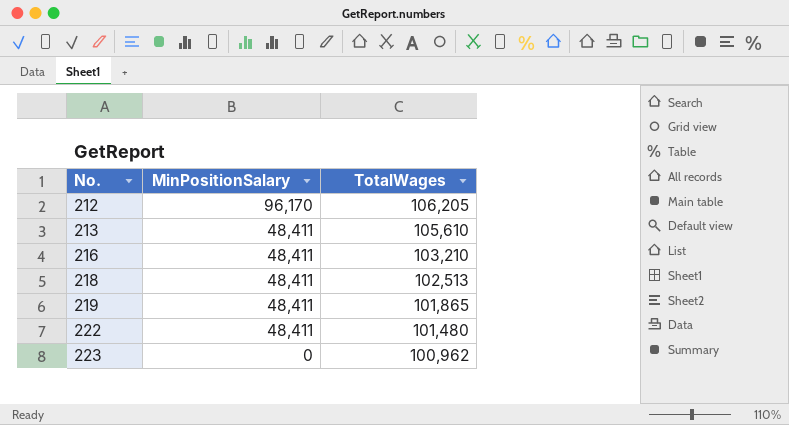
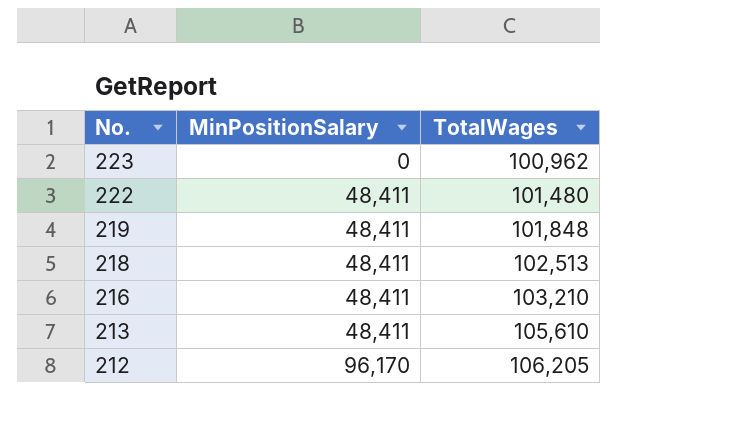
row order: No. ascending -> No. descending
219 | TotalWages: 101,865 -> 101,848

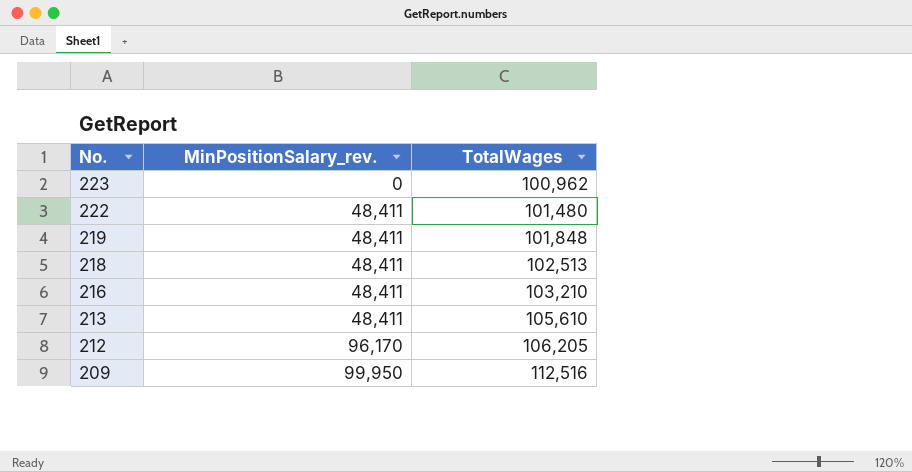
column name: MinPositionSalary -> MinPositionSalary_rev.
row 209: none -> 99,950 | 112,516

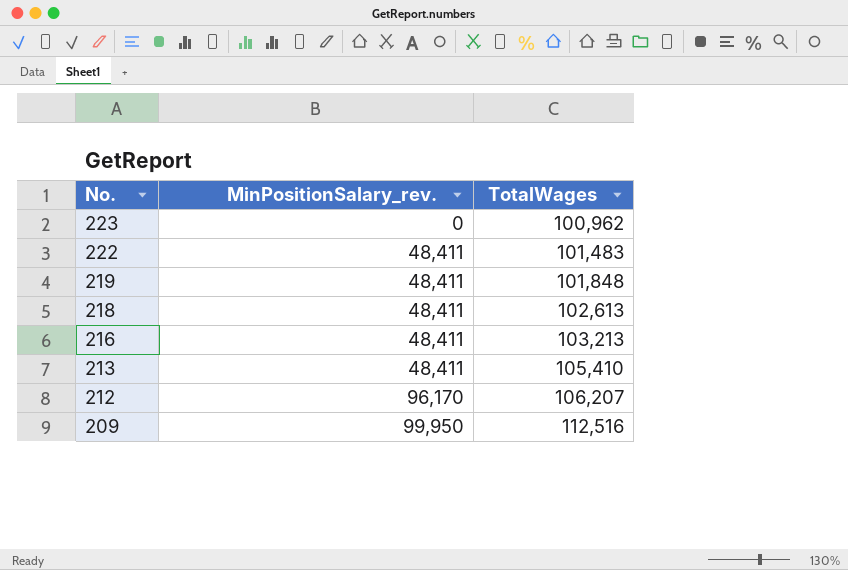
222 | TotalWages: 101,480 -> 101,483
218 | TotalWages: 102,513 -> 102,613
216 | TotalWages: 103,210 -> 103,213
213 | TotalWages: 105,610 -> 105,410
212 | TotalWages: 106,205 -> 106,207

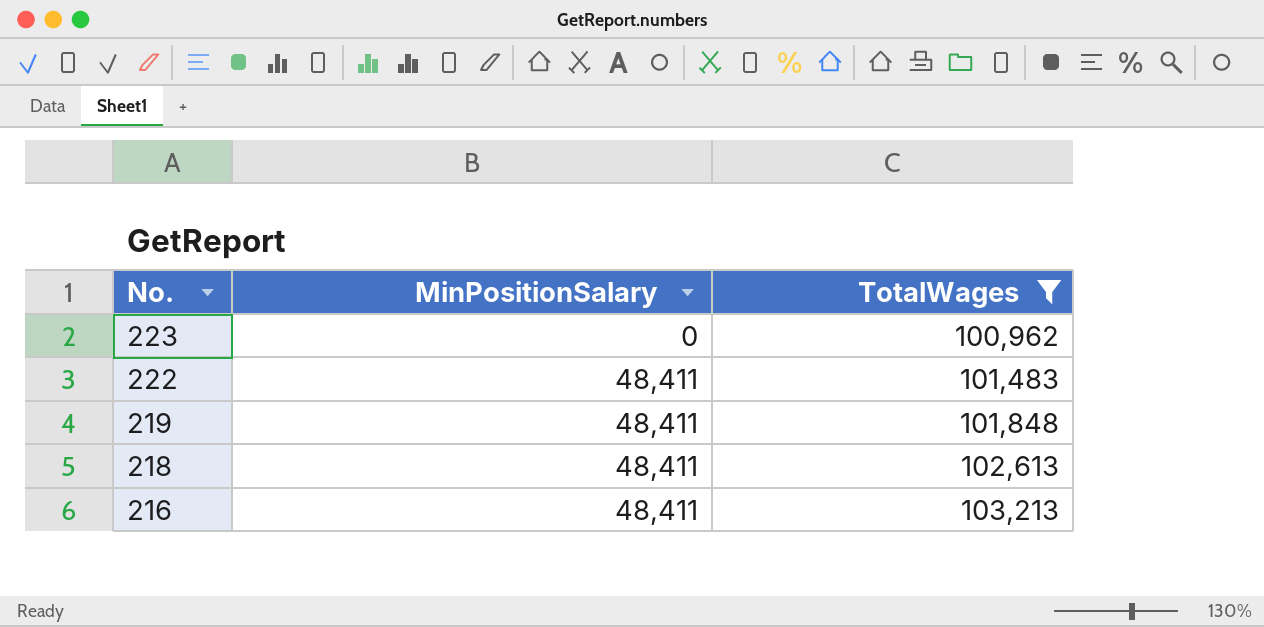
filter: none -> TotalWages <= 103,213
column name: MinPositionSalary_rev. -> MinPositionSalary

